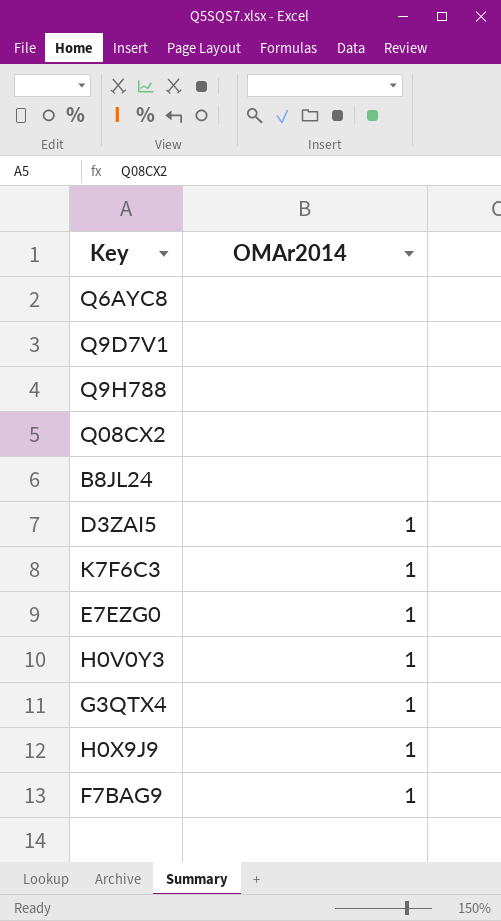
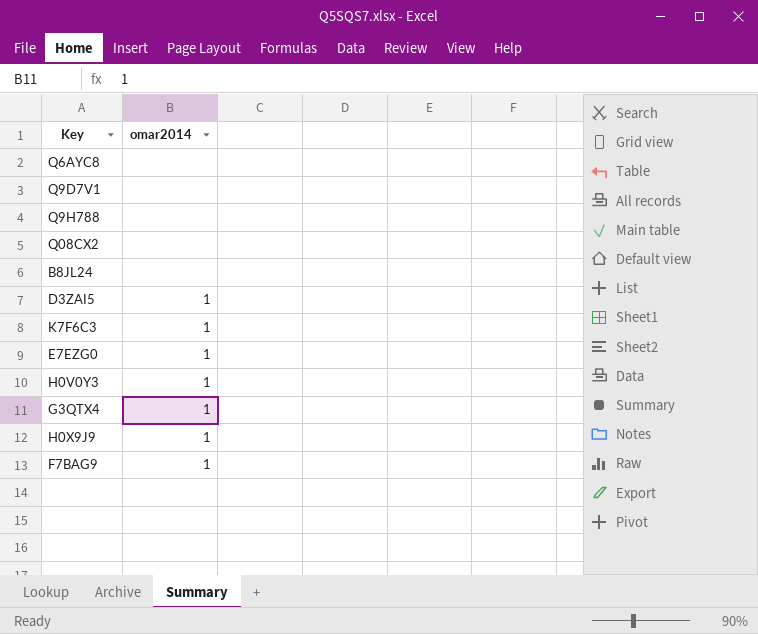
column name: OMAr2014 -> omar2014

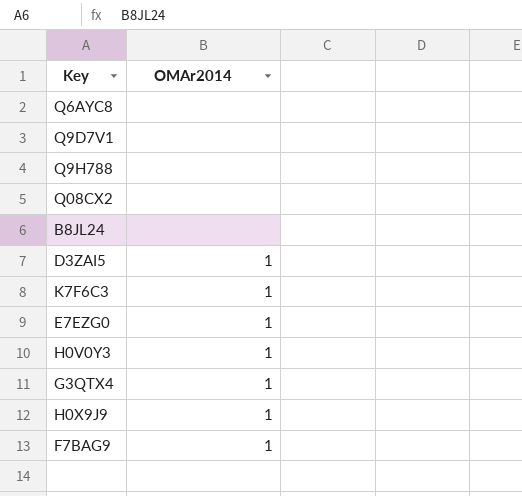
column name: omar2014 -> OMAr2014

